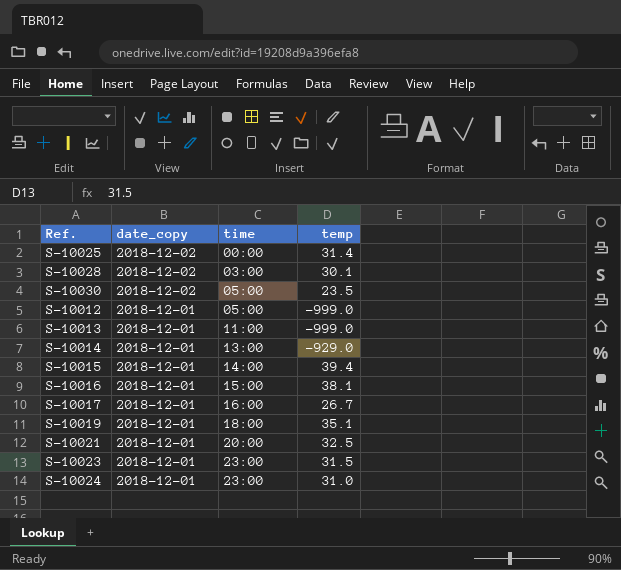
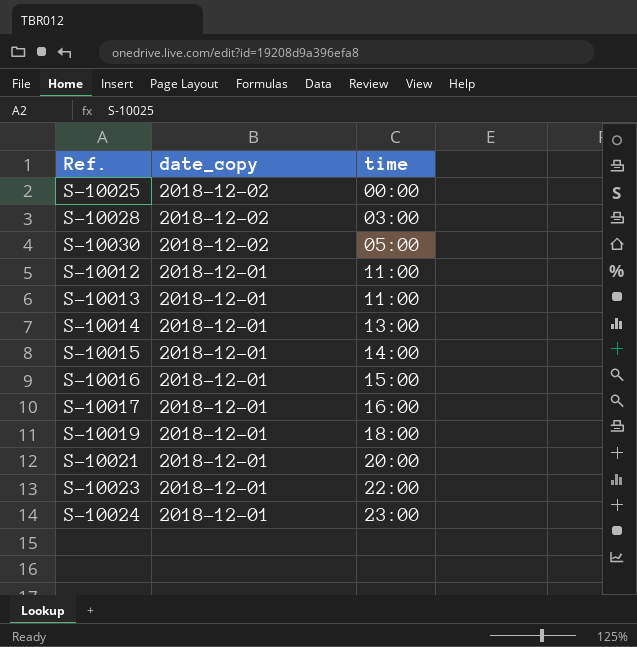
column temp | position: 4 -> none
S-10012 | time: 05:00 -> 11:00
S-10023 | time: 23:00 -> 22:00

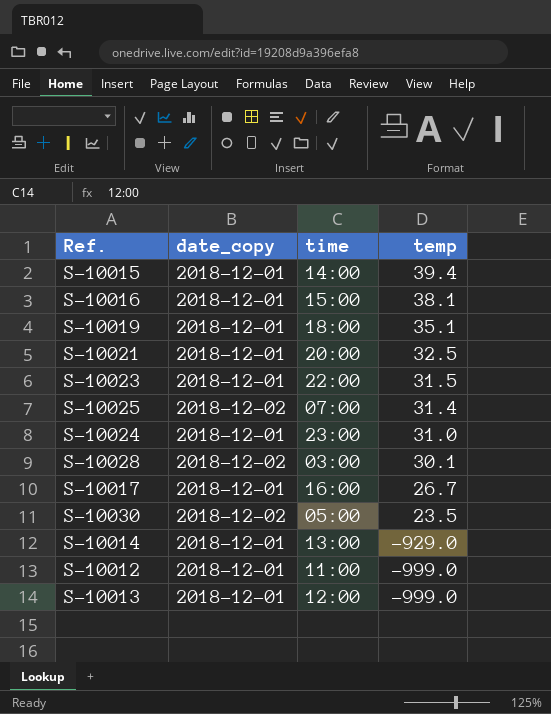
row order: date_copy descending -> temp descending
column temp | position: none -> 4
S-10025 | time: 00:00 -> 07:00
S-10013 | time: 11:00 -> 12:00

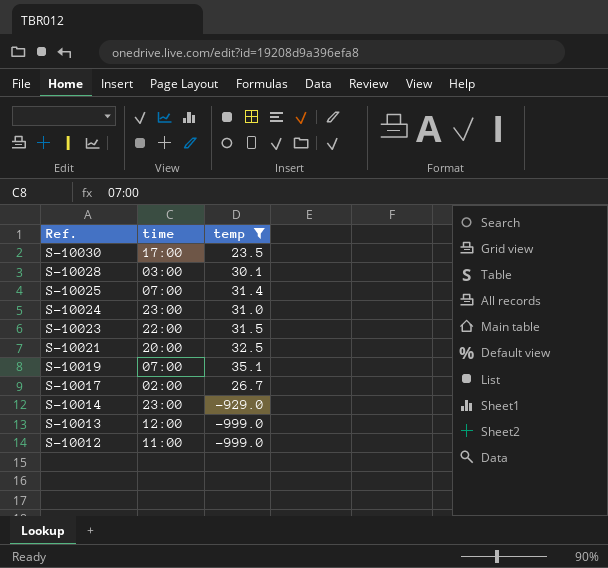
filter: none -> temp <= 35.1
row order: temp descending -> Ref. descending
column date_copy | position: 2 -> none
S-10030 | time: 05:00 -> 17:00
S-10019 | time: 18:00 -> 07:00
S-10017 | time: 16:00 -> 02:00
S-10014 | time: 13:00 -> 23:00

